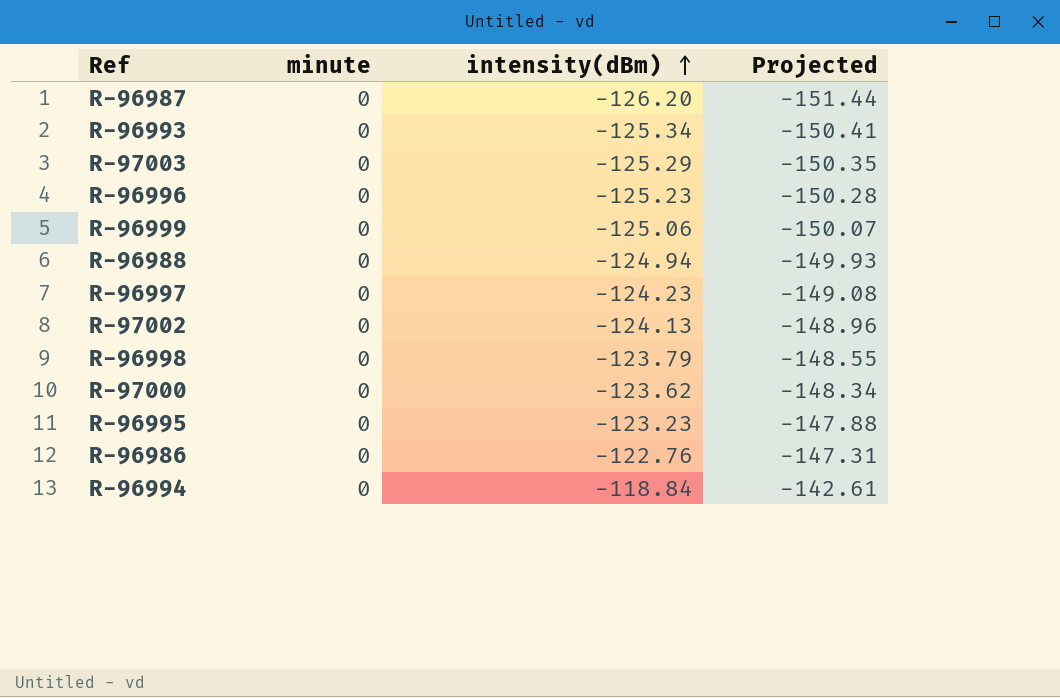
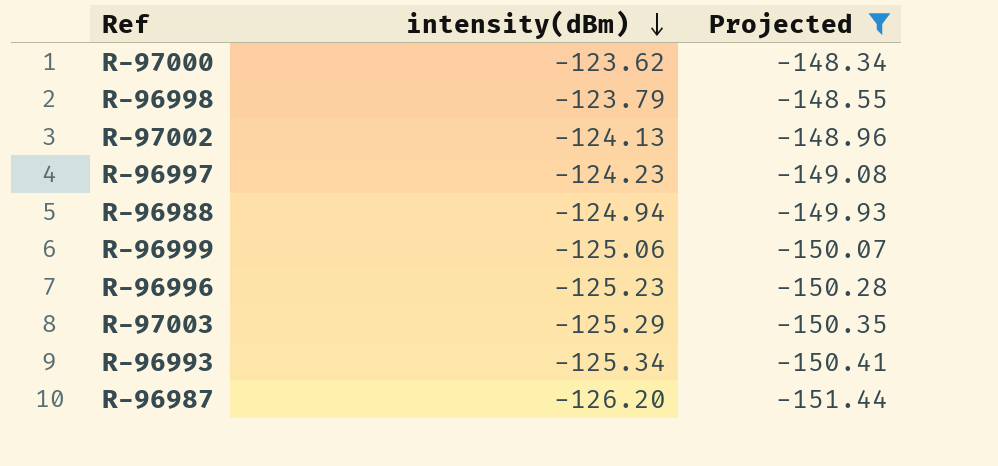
filter: none -> Projected <= -148.34
row order: intensity(dBm) ascending -> intensity(dBm) descending
column minute | position: 2 -> none

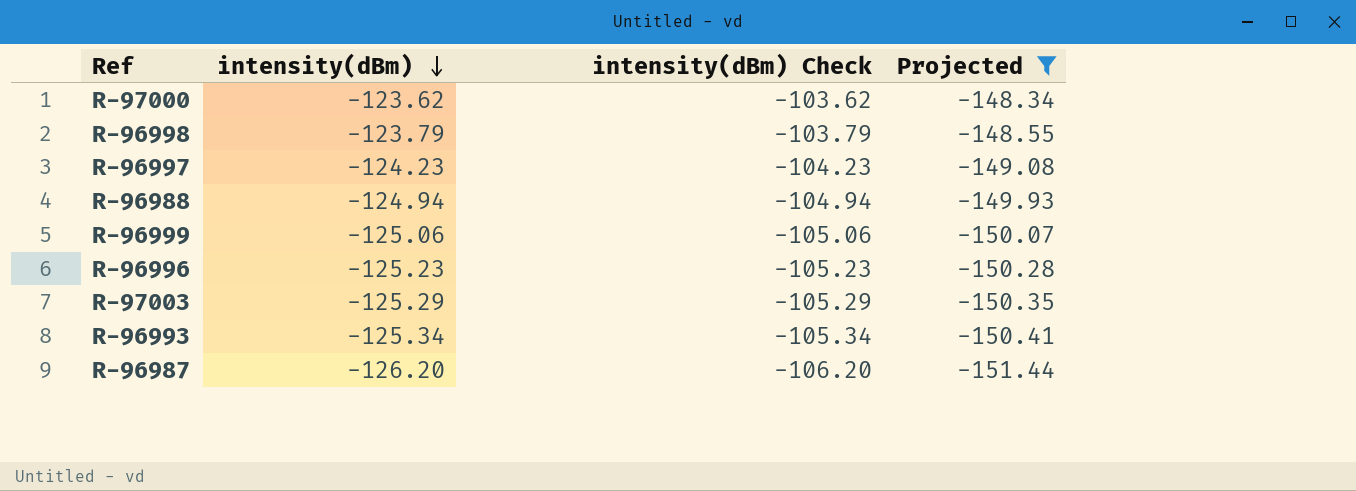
column intensity(dBm) Check | formula: none -> [intensity(dBm)] + 20
row R-97002: -124.13 | -148.96 -> none

